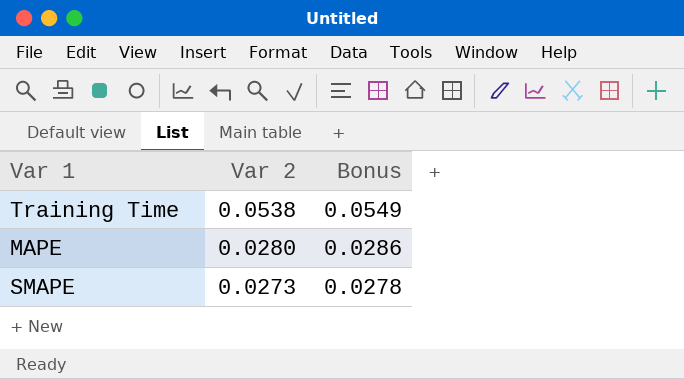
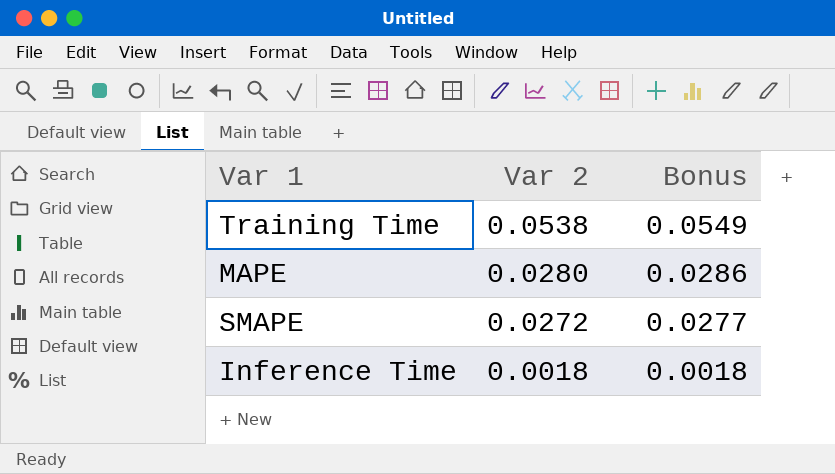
SMAPE | Var 2: 0.0273 -> 0.0272
SMAPE | Bonus: 0.0278 -> 0.0277
row Inference Time: none -> 0.0018 | 0.0018

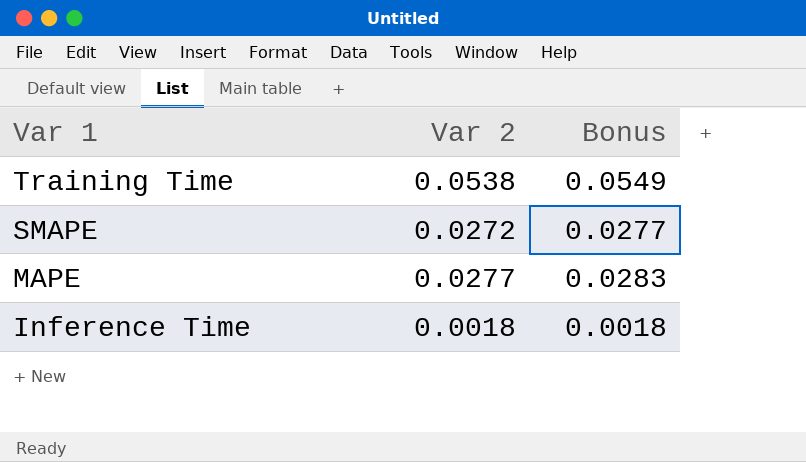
row order: Var 2 descending -> Var 1 descending
MAPE | Var 2: 0.0280 -> 0.0277
MAPE | Bonus: 0.0286 -> 0.0283

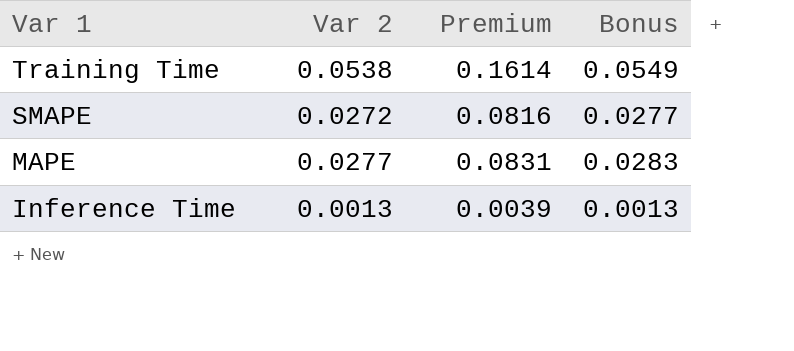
column Premium | formula: none -> [Var 2] * 3
Inference Time | Var 2: 0.0018 -> 0.0013
Inference Time | Bonus: 0.0018 -> 0.0013

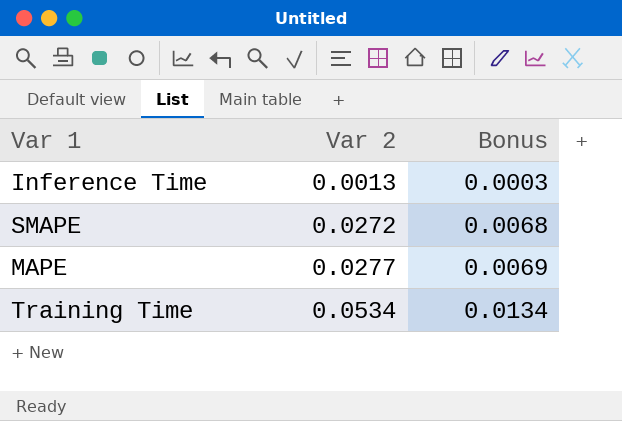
row order: Var 1 descending -> Var 2 ascending
column Premium | formula: [Var 2] * 3 -> none
column Bonus | formula: [Var 2] * 1.02 -> [Var 2] * 0.25
Training Time | Var 2: 0.0538 -> 0.0534

